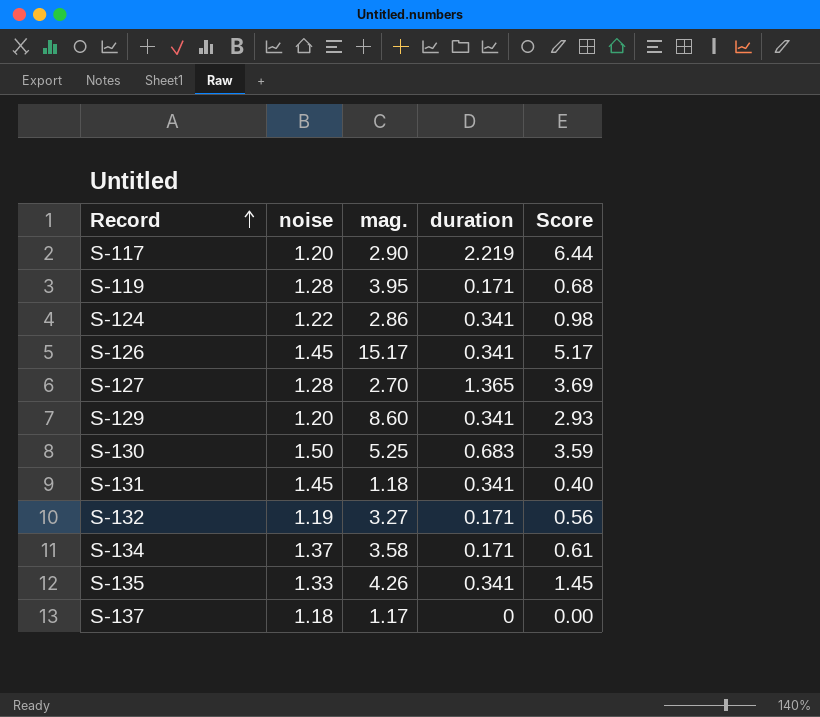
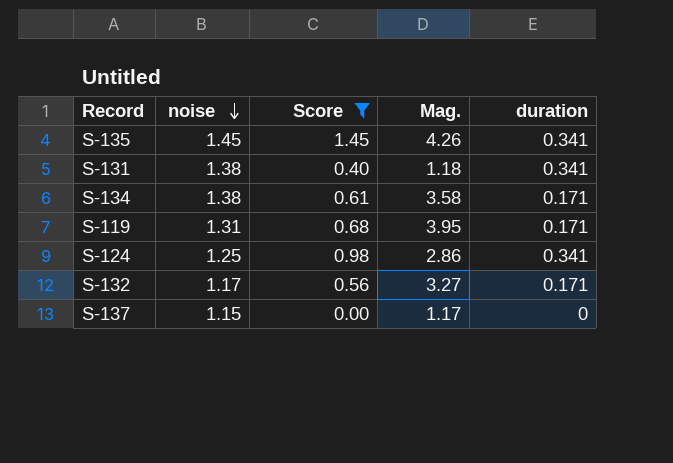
filter: none -> Score <= 1.45
row order: Record ascending -> noise descending
column Score | position: 5 -> 3
column name: mag. -> Mag.
S-135 | noise: 1.33 -> 1.45
S-131 | noise: 1.45 -> 1.38
S-134 | noise: 1.37 -> 1.38
S-119 | noise: 1.28 -> 1.31
S-124 | noise: 1.22 -> 1.25
S-132 | noise: 1.19 -> 1.17
S-137 | noise: 1.18 -> 1.15

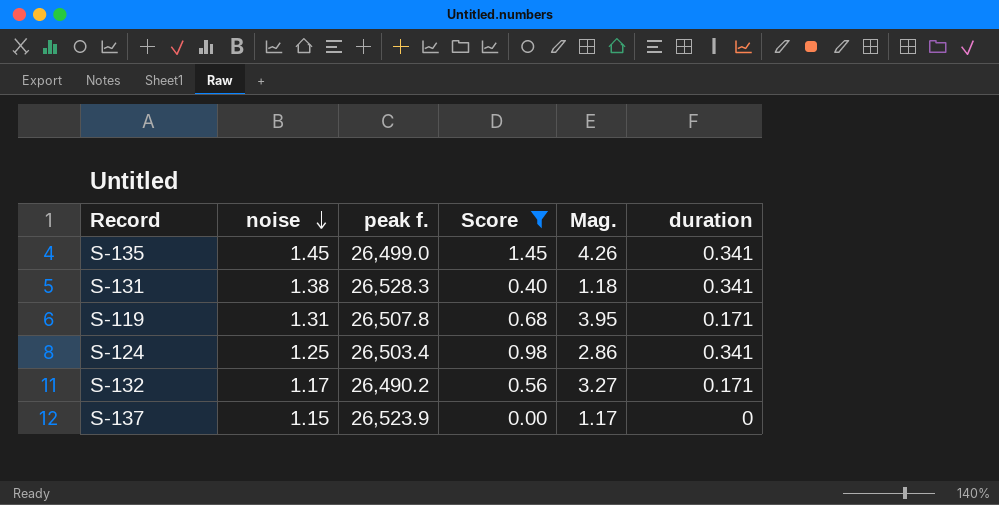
column peak f. | position: none -> 3
row S-134: 1.38 | 0.61 | 3.58 | 0.171 -> none

